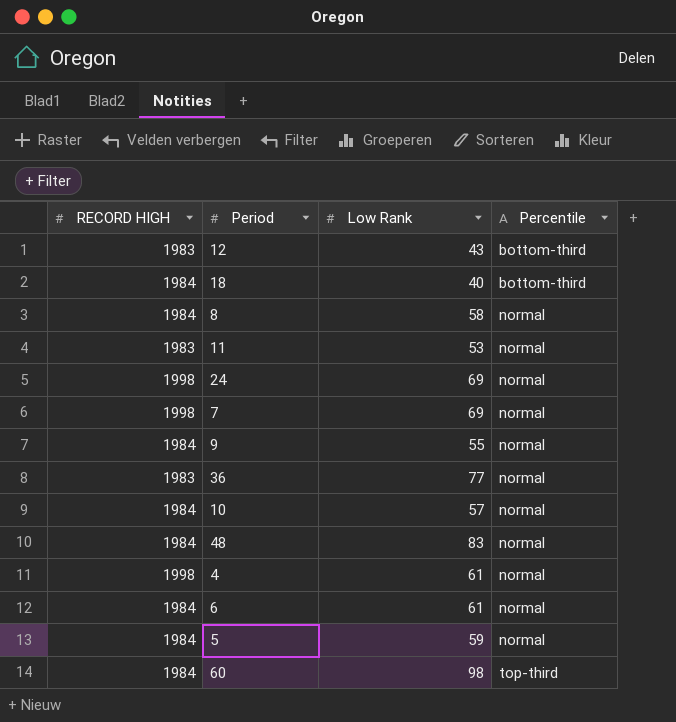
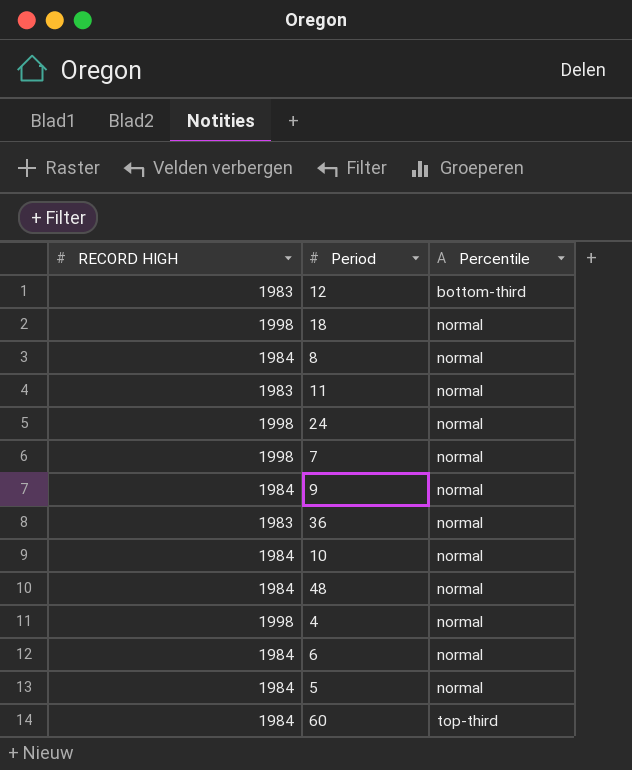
column Low Rank | position: 3 -> none
18 | RECORD HIGH: 1984 -> 1998
18 | Percentile: bottom-third -> normal

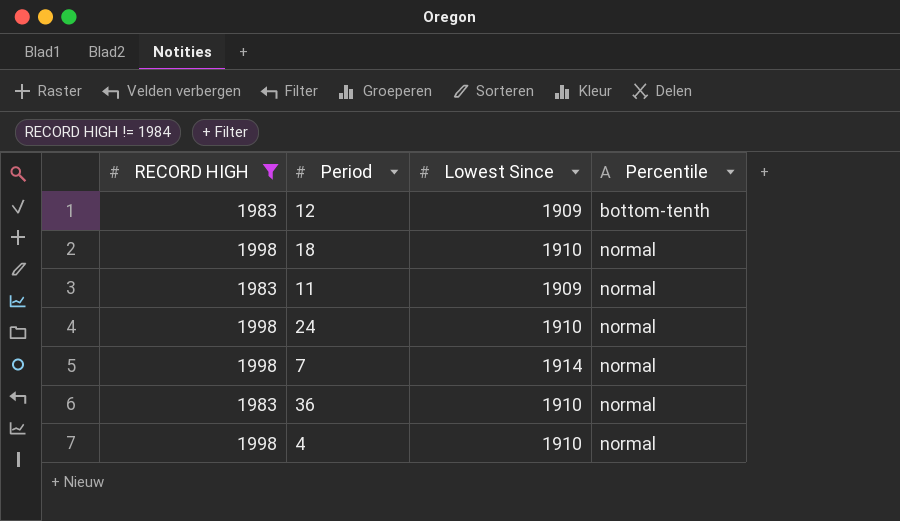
filter: none -> RECORD HIGH != 1984
column Lowest Since | position: none -> 3
12 | Percentile: bottom-third -> bottom-tenth

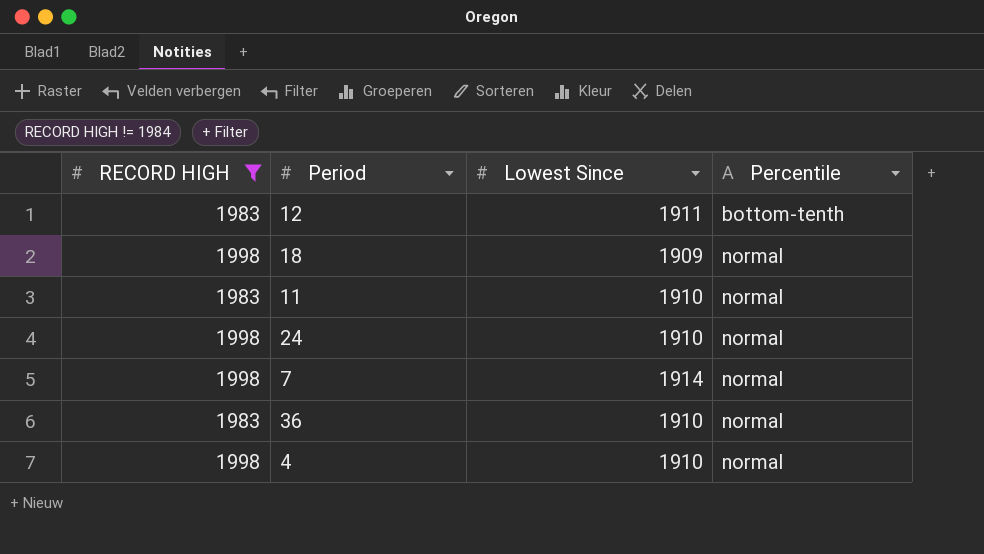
12 | Lowest Since: 1909 -> 1911
18 | Lowest Since: 1910 -> 1909
11 | Lowest Since: 1909 -> 1910

